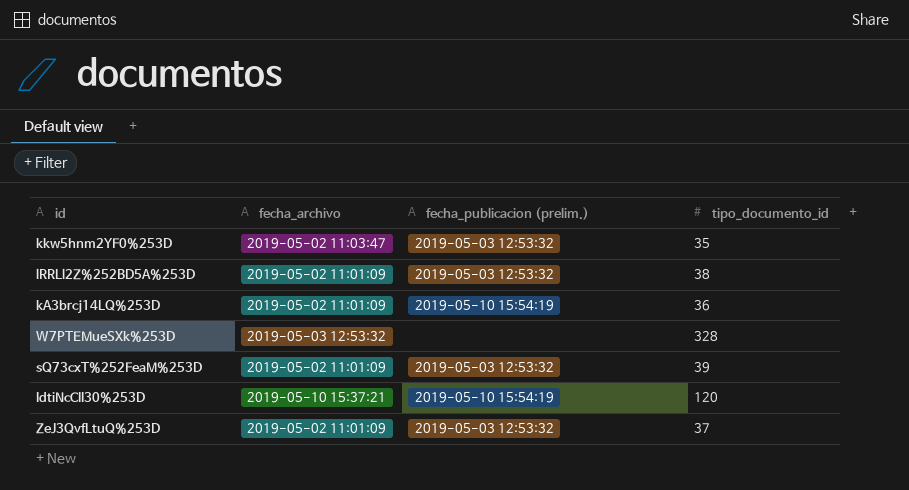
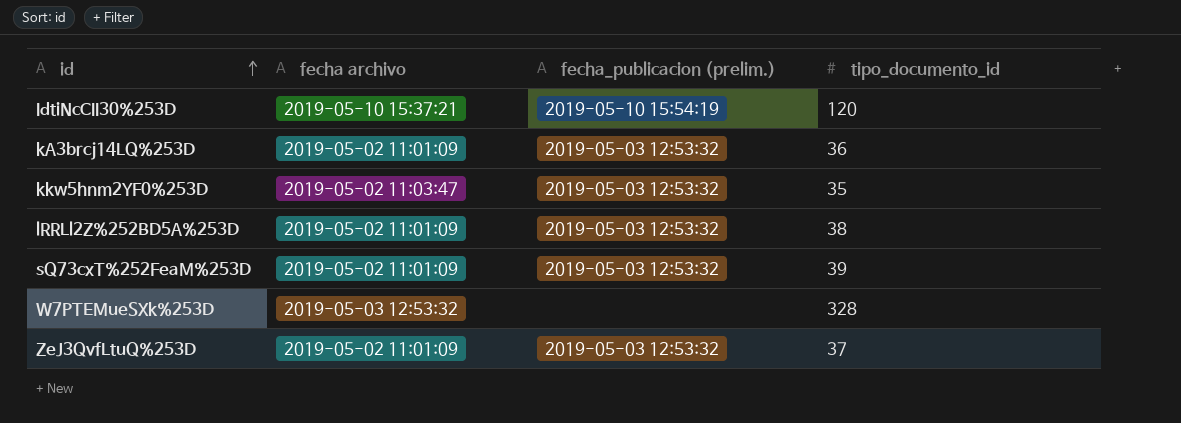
row order: none -> id ascending
column name: fecha_archivo -> fecha archivo
kA3brcj14LQ%253D | fecha_publicacion (prelim.): 2019-05-10 15:54:19 -> 2019-05-03 12:53:32

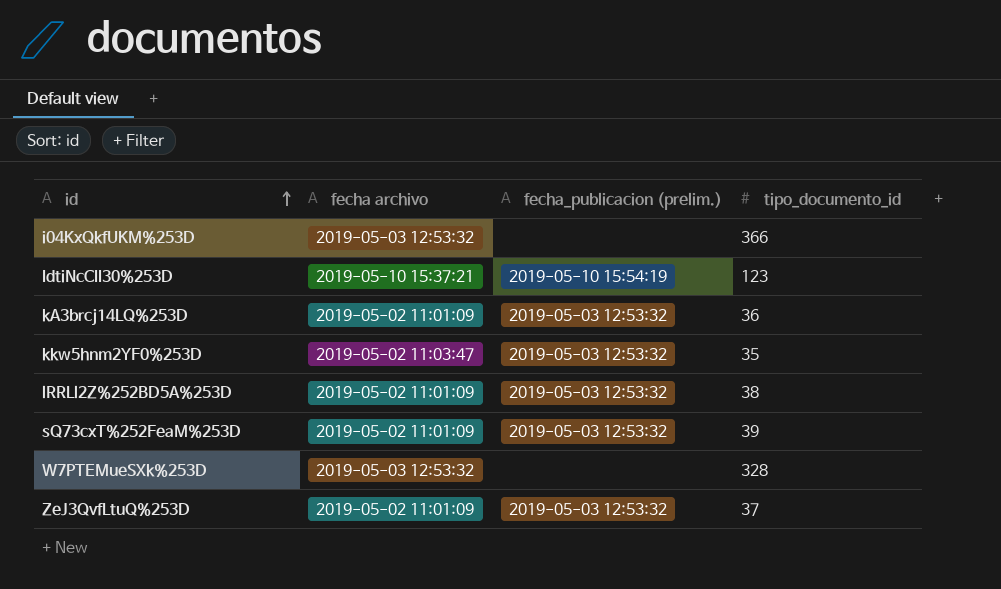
row i04KxQkfUKM%253D: none -> 2019-05-03 12:53:32 | none | 366
IdtiNcCII30%253D | tipo_documento_id: 120 -> 123

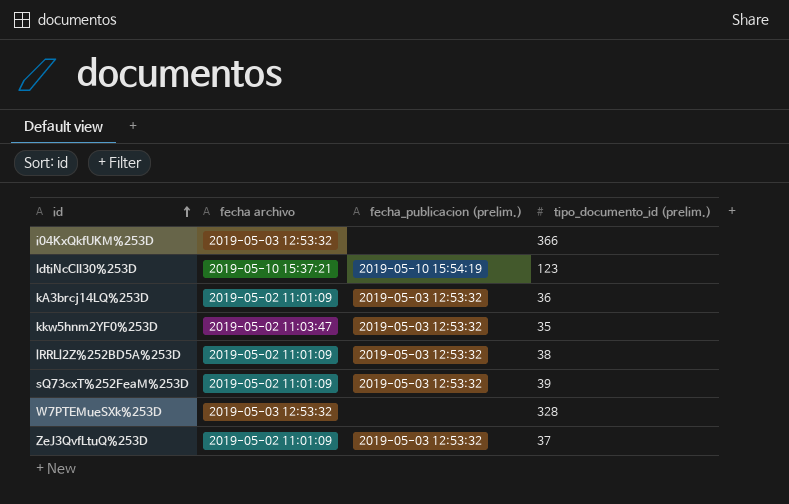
column name: tipo_documento_id -> tipo_documento_id (prelim.)

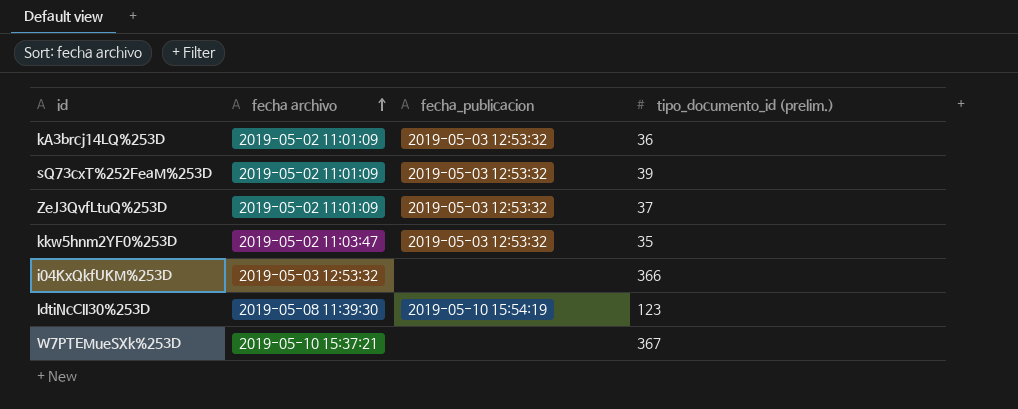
row order: id ascending -> fecha archivo ascending
column name: fecha_publicacion (prelim.) -> fecha_publicacion
row lRRLl2Z%252BD5A%253D: 2019-05-02 11:01:09 | 2019-05-03 12:53:32 | 38 -> none
IdtiNcCII30%253D | fecha archivo: 2019-05-10 15:37:21 -> 2019-05-08 11:39:30
W7PTEMueSXk%253D | fecha archivo: 2019-05-03 12:53:32 -> 2019-05-10 15:37:21
W7PTEMueSXk%253D | tipo_documento_id (prelim.): 328 -> 367

